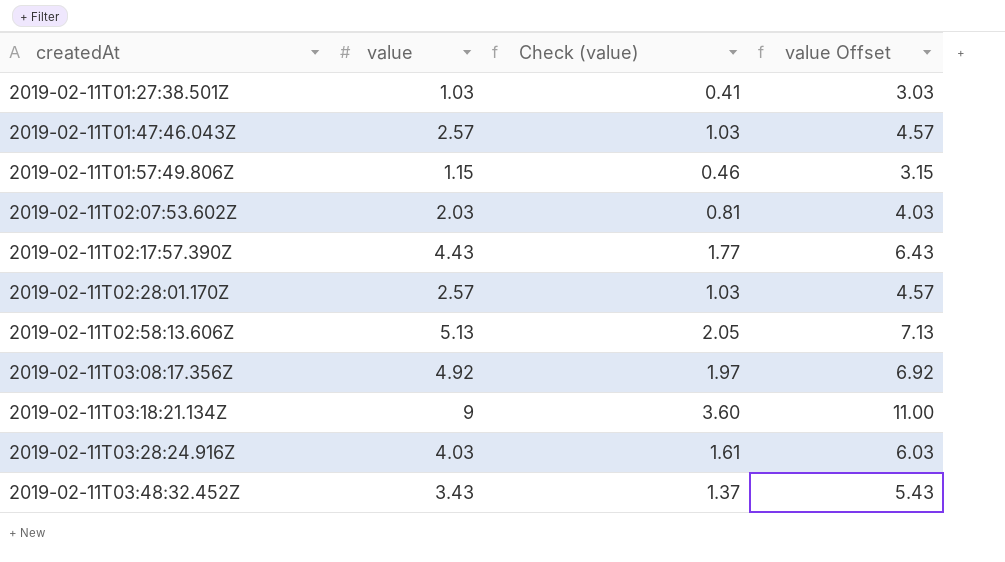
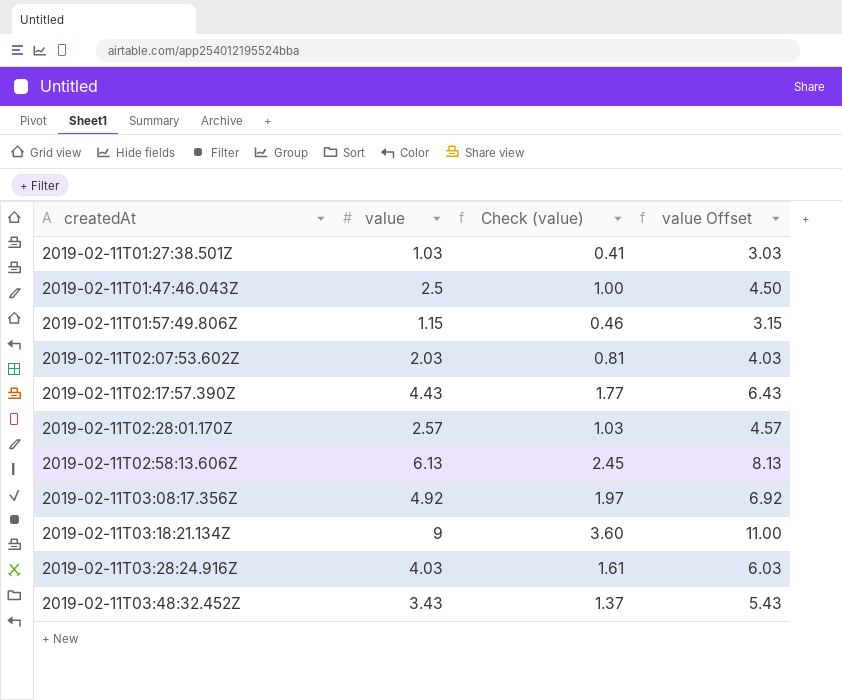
2019-02-11T01:47:46.043Z | value: 2.57 -> 2.5
2019-02-11T01:47:46.043Z | Check (value): 1.03 -> 1.00
2019-02-11T01:47:46.043Z | value Offset: 4.57 -> 4.50
2019-02-11T02:58:13.606Z | value: 5.13 -> 6.13
2019-02-11T02:58:13.606Z | Check (value): 2.05 -> 2.45
2019-02-11T02:58:13.606Z | value Offset: 7.13 -> 8.13

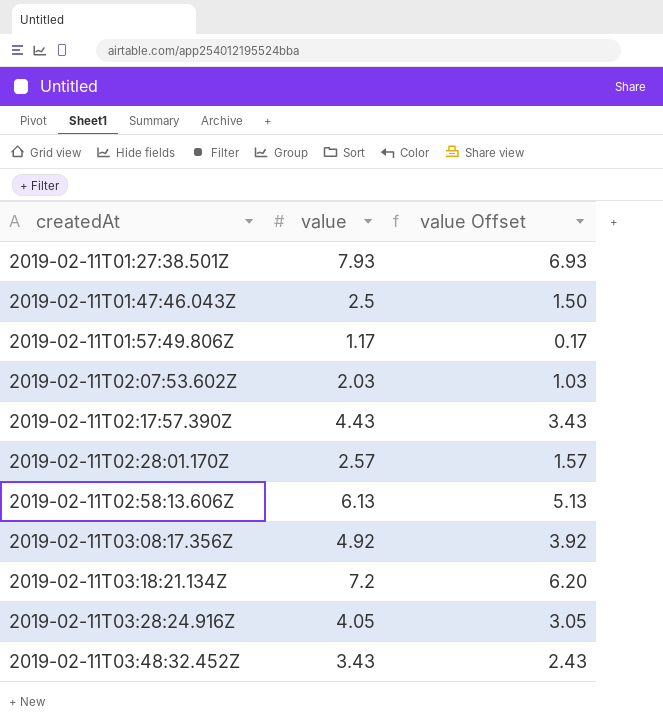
column Check (value) | formula: [value] * 0.4 -> none
column value Offset | formula: [value] + 2 -> [value] - 1
2019-02-11T01:27:38.501Z | value: 1.03 -> 7.93
2019-02-11T01:57:49.806Z | value: 1.15 -> 1.17
2019-02-11T03:18:21.134Z | value: 9 -> 7.2
2019-02-11T03:28:24.916Z | value: 4.03 -> 4.05

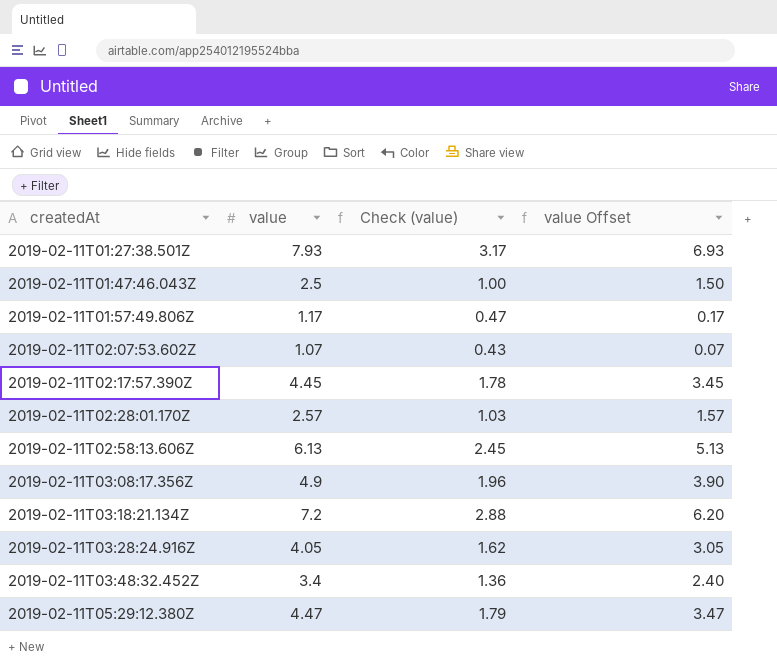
column Check (value) | formula: none -> [value] * 0.4
2019-02-11T02:07:53.602Z | value: 2.03 -> 1.07
2019-02-11T02:07:53.602Z | value Offset: 1.03 -> 0.07
2019-02-11T02:17:57.390Z | value: 4.43 -> 4.45
2019-02-11T02:17:57.390Z | value Offset: 3.43 -> 3.45
2019-02-11T03:08:17.356Z | value: 4.92 -> 4.9
2019-02-11T03:08:17.356Z | value Offset: 3.92 -> 3.90
2019-02-11T03:48:32.452Z | value: 3.43 -> 3.4
2019-02-11T03:48:32.452Z | value Offset: 2.43 -> 2.40
row 2019-02-11T05:29:12.380Z: none -> 4.47 | 1.79 | 3.47

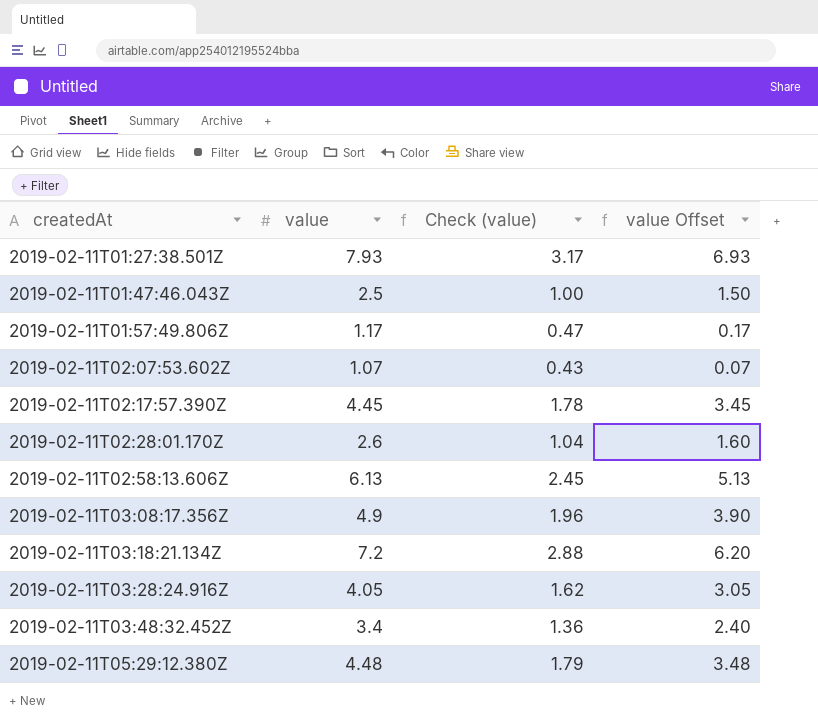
2019-02-11T02:28:01.170Z | value: 2.57 -> 2.6
2019-02-11T02:28:01.170Z | Check (value): 1.03 -> 1.04
2019-02-11T02:28:01.170Z | value Offset: 1.57 -> 1.60
2019-02-11T05:29:12.380Z | value: 4.47 -> 4.48
2019-02-11T05:29:12.380Z | value Offset: 3.47 -> 3.48

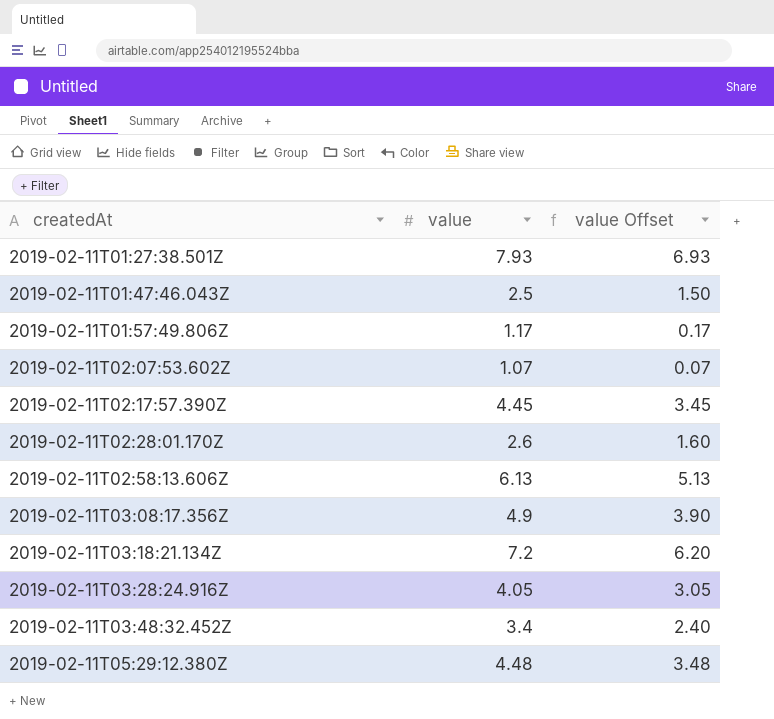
column Check (value) | formula: [value] * 0.4 -> none

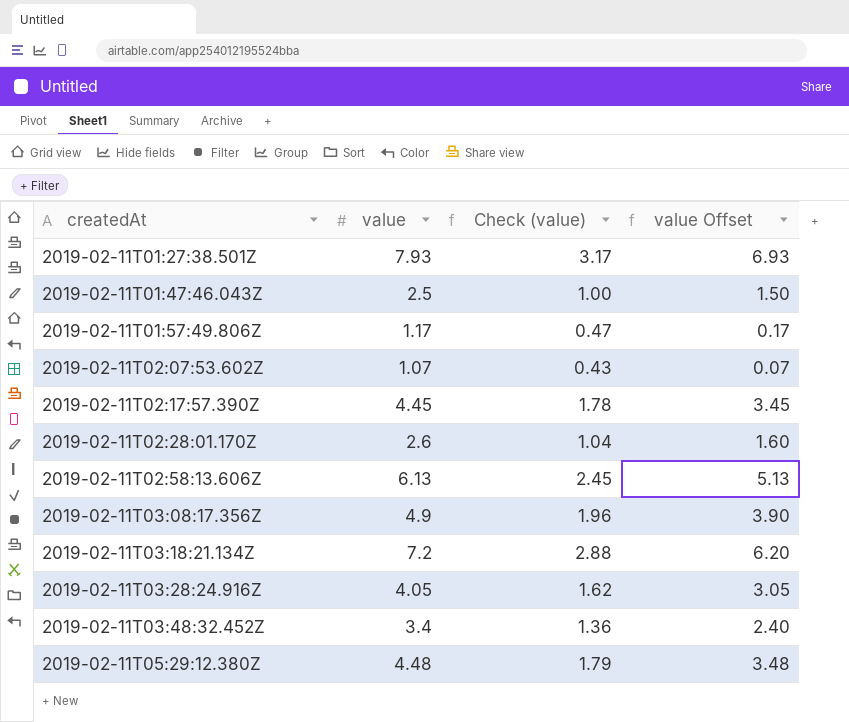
column Check (value) | formula: none -> [value] * 0.4

